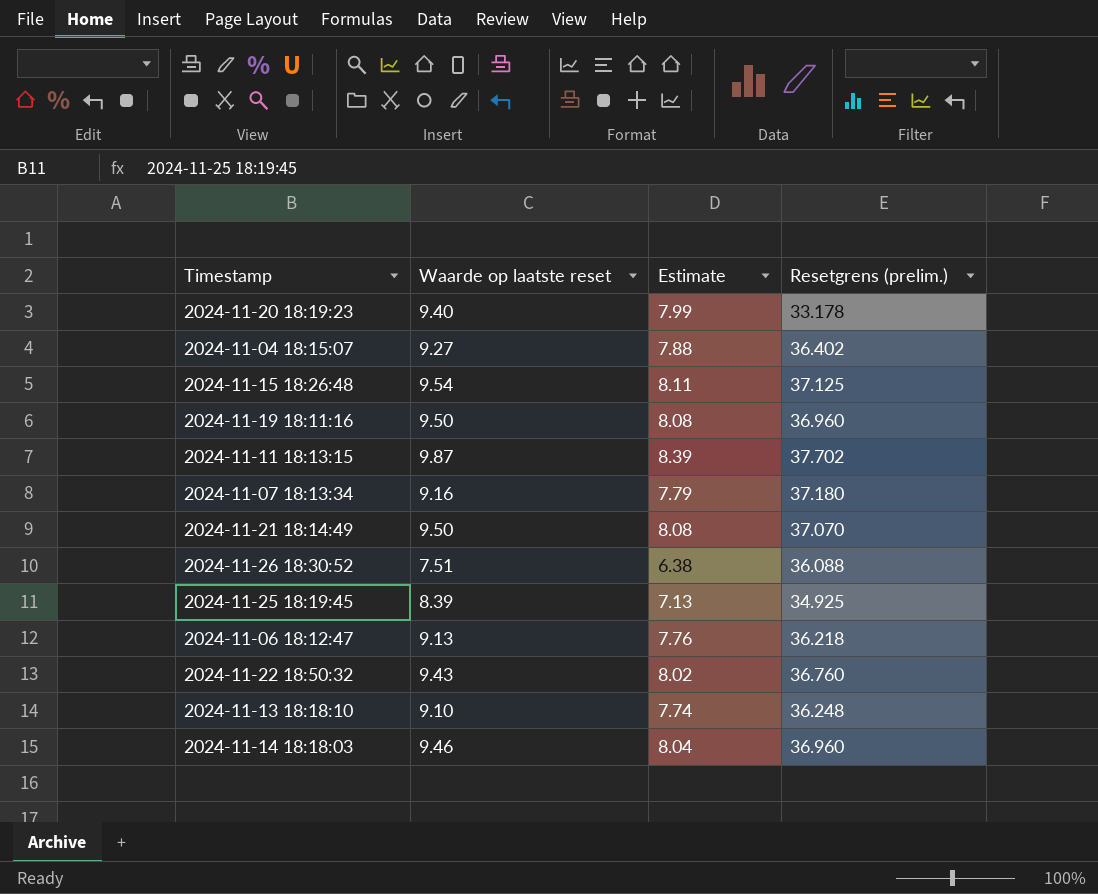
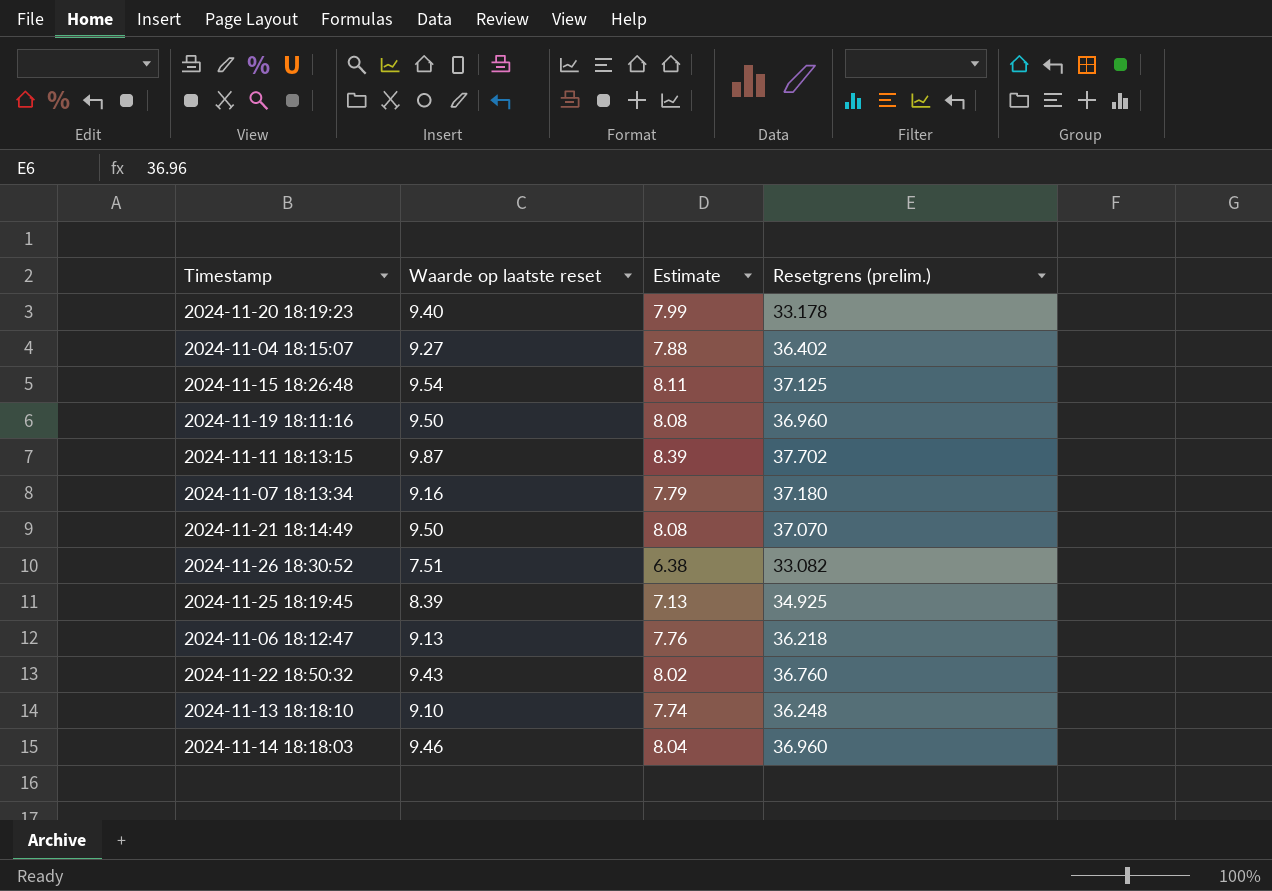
2024-11-26 18:30:52 | Resetgrens (prelim.): 36.088 -> 33.082

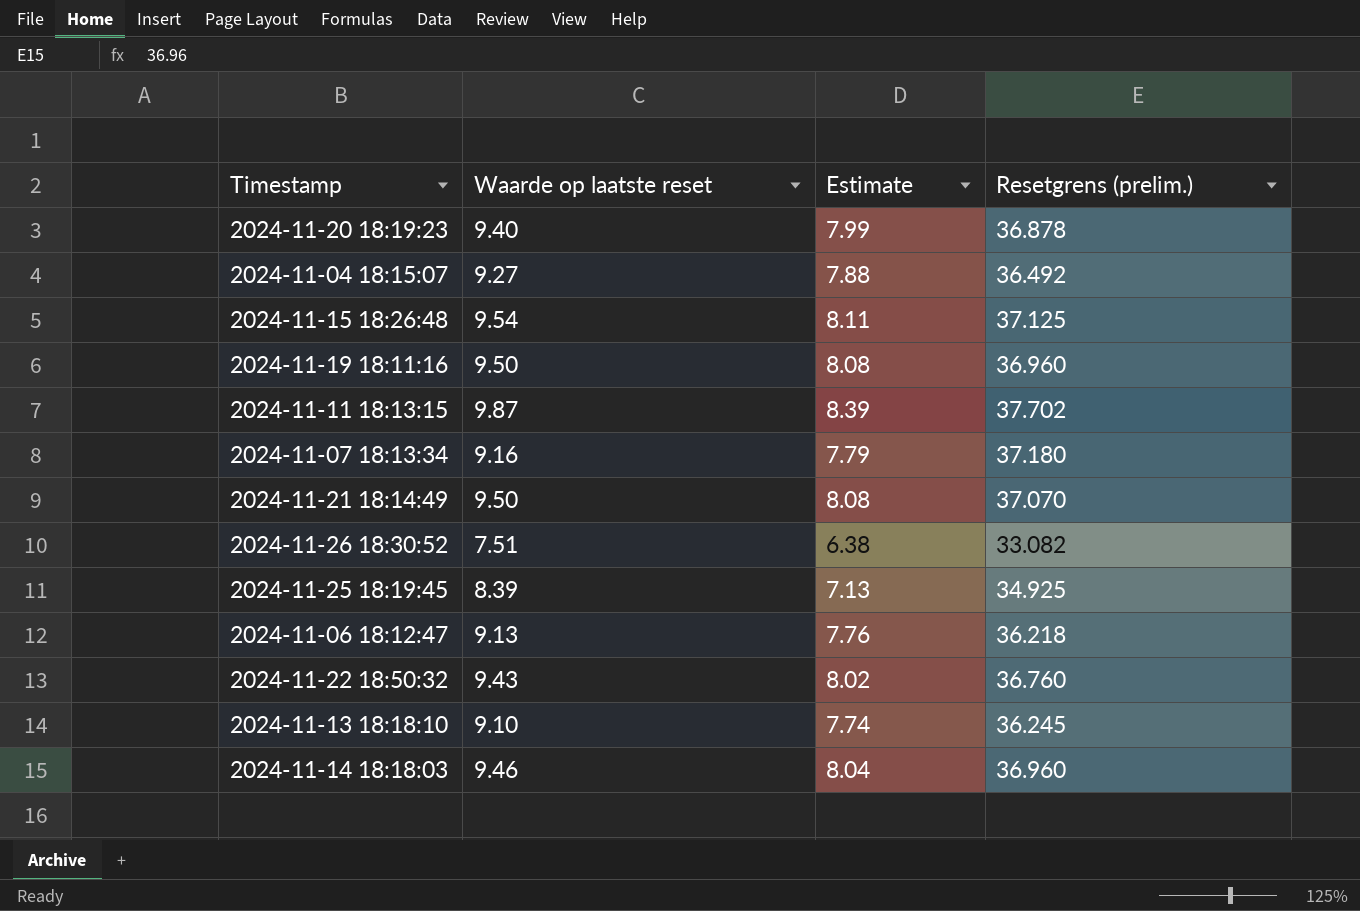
2024-11-20 18:19:23 | Resetgrens (prelim.): 33.178 -> 36.878
2024-11-04 18:15:07 | Resetgrens (prelim.): 36.402 -> 36.492
2024-11-13 18:18:10 | Resetgrens (prelim.): 36.248 -> 36.245

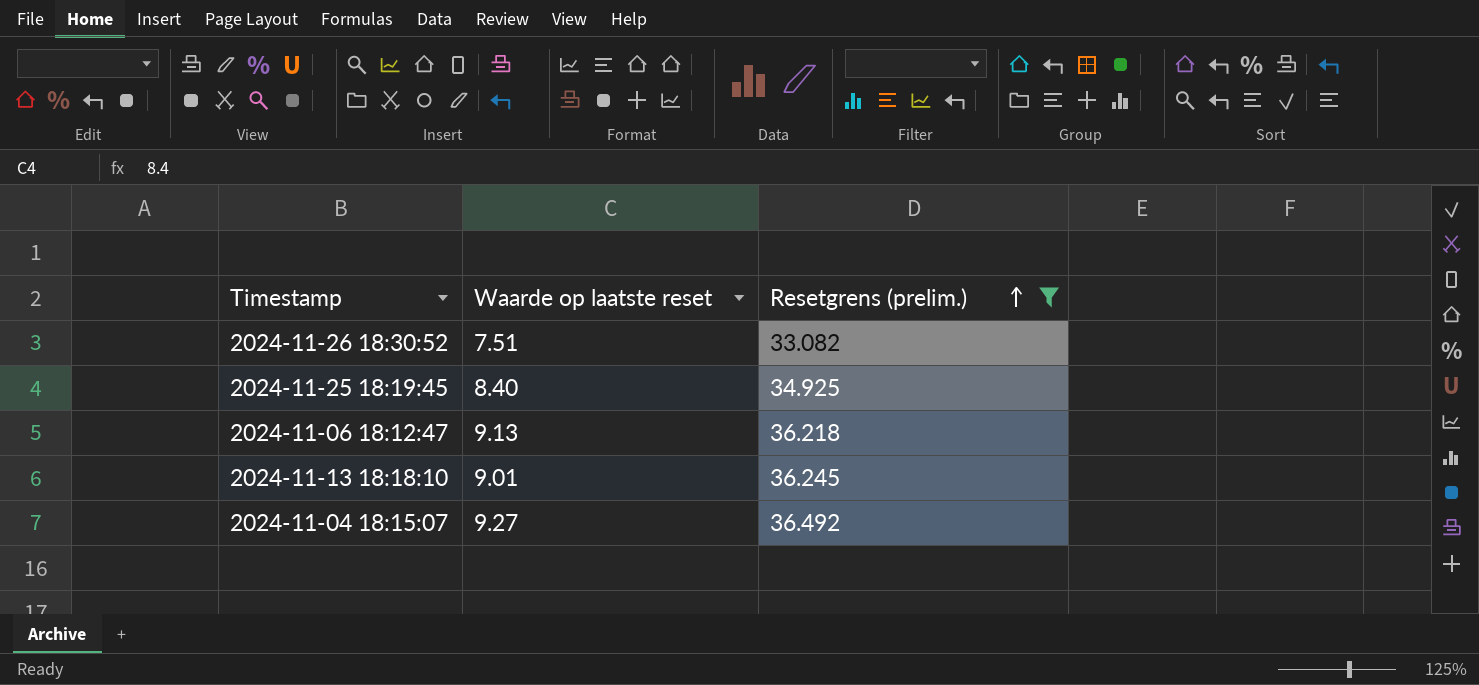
filter: none -> Resetgrens (prelim.) <= 36.492
row order: none -> Resetgrens (prelim.) ascending
column Estimate | formula: [Waarde op laatste reset] * 0.85 -> none
2024-11-25 18:19:45 | Waarde op laatste reset: 8.39 -> 8.40
2024-11-13 18:18:10 | Waarde op laatste reset: 9.10 -> 9.01

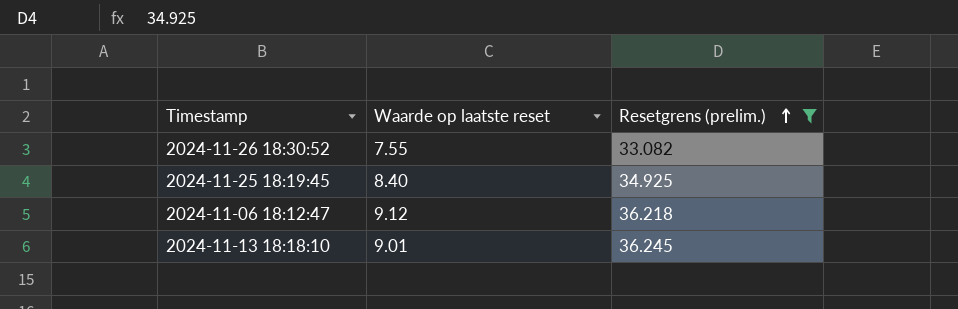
row 2024-11-04 18:15:07: 9.27 | 36.492 -> none
2024-11-26 18:30:52 | Waarde op laatste reset: 7.51 -> 7.55
2024-11-06 18:12:47 | Waarde op laatste reset: 9.13 -> 9.12

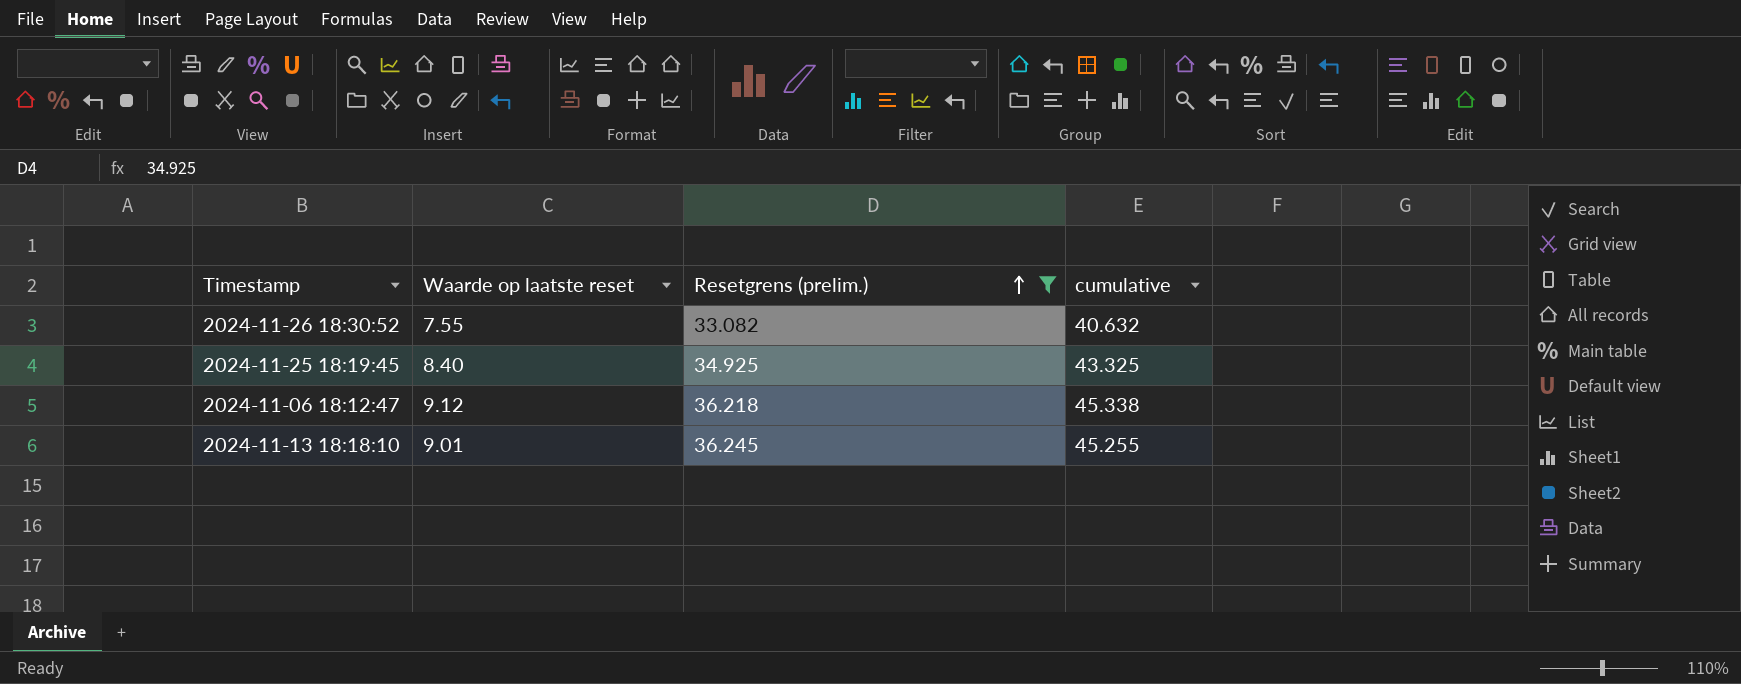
column cumulative | formula: none -> [Waarde op laatste reset] + [Resetgrens (prelim.)]

